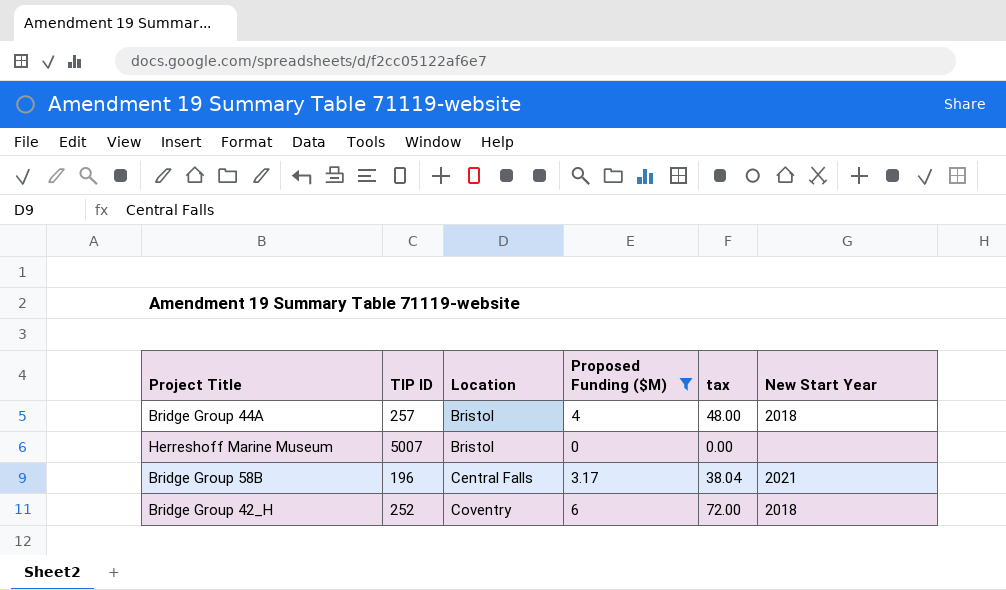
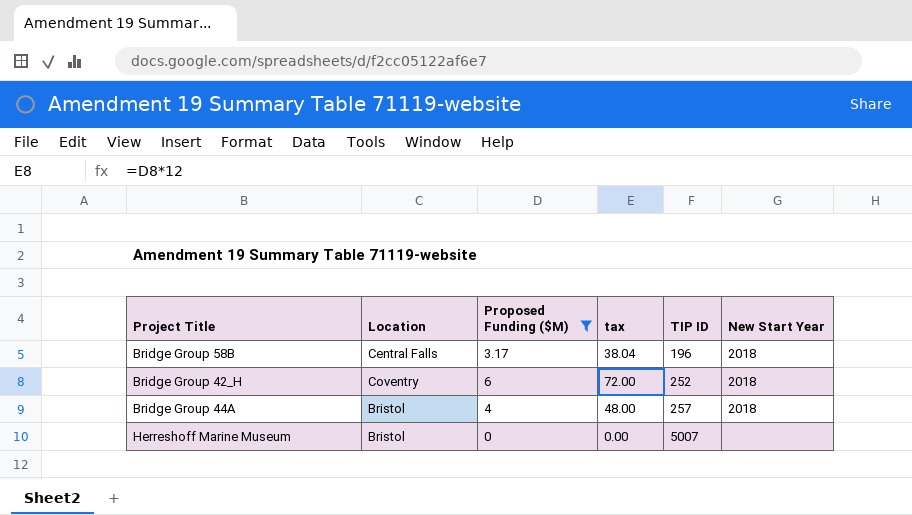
row order: Location ascending -> TIP ID ascending
column TIP ID | position: 2 -> 5
Bridge Group 58B | New Start Year: 2021 -> 2018

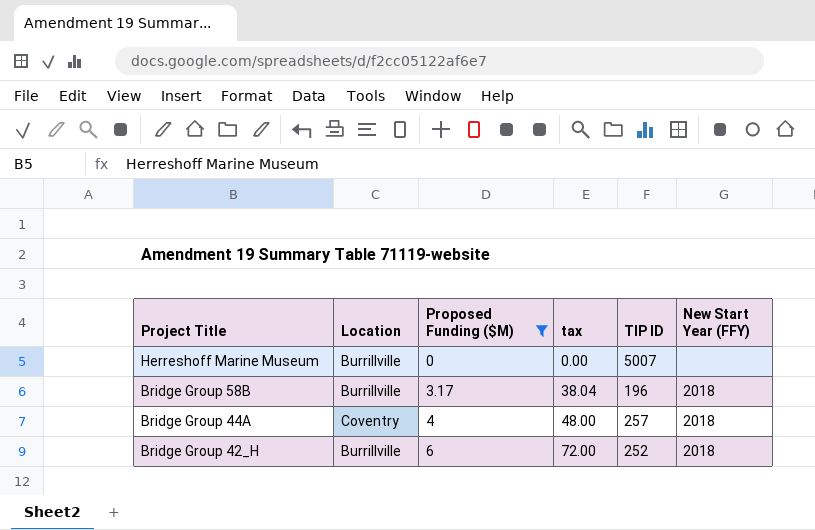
row order: TIP ID ascending -> Project Title descending
column name: New Start Year -> New Start Year (FFY)
Herreshoff Marine Museum | Location: Bristol -> Burrillville
Bridge Group 58B | Location: Central Falls -> Burrillville
Bridge Group 44A | Location: Bristol -> Coventry
Bridge Group 42_H | Location: Coventry -> Burrillville

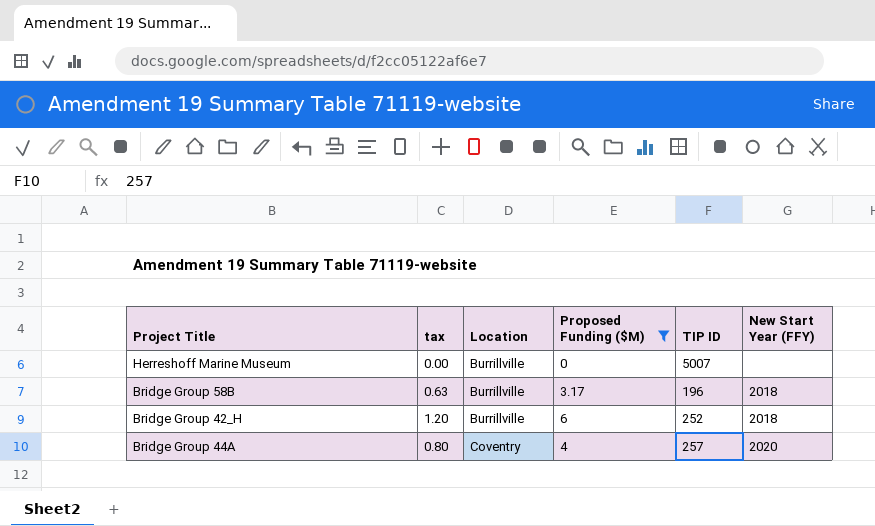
row order: Project Title descending -> Location ascending
column tax | formula: [Proposed Funding ($M)] * 12 -> [Proposed Funding ($M)] * 0.2
column tax | position: 4 -> 2
Bridge Group 44A | New Start Year (FFY): 2018 -> 2020

